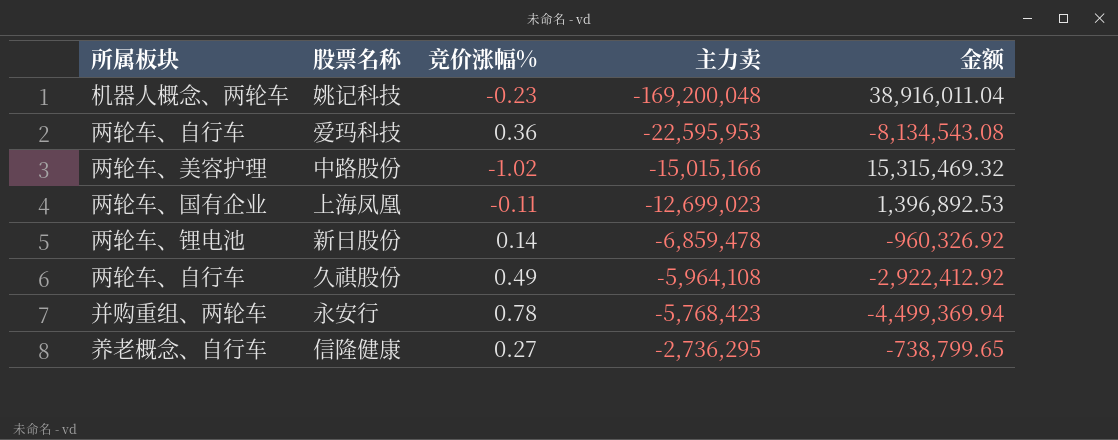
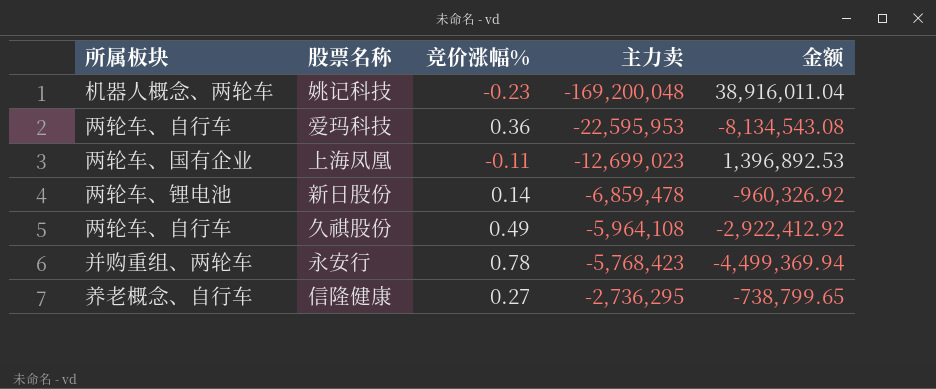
row 中路股份: 两轮车、美容护理 | -1.02 | -15,015,166 | 15,315,469.32 -> none

